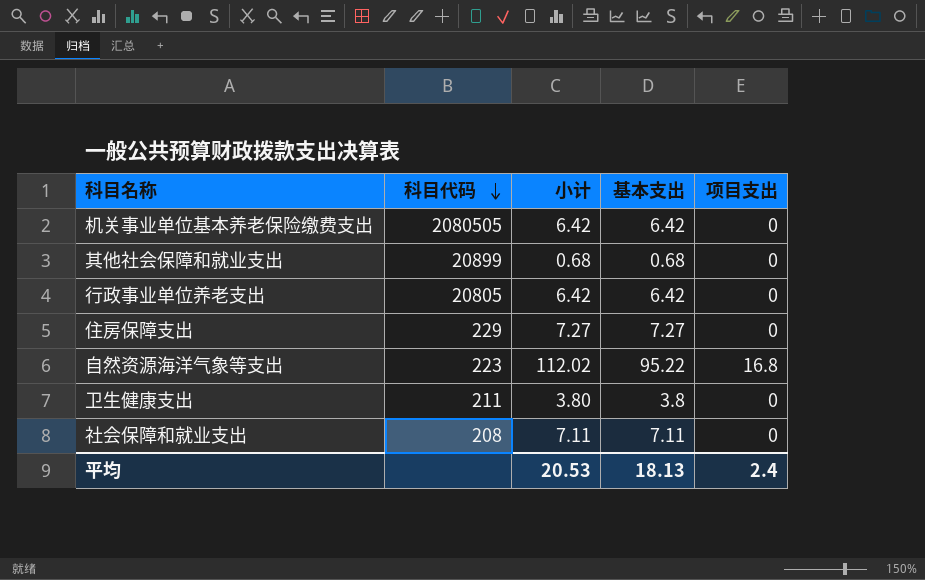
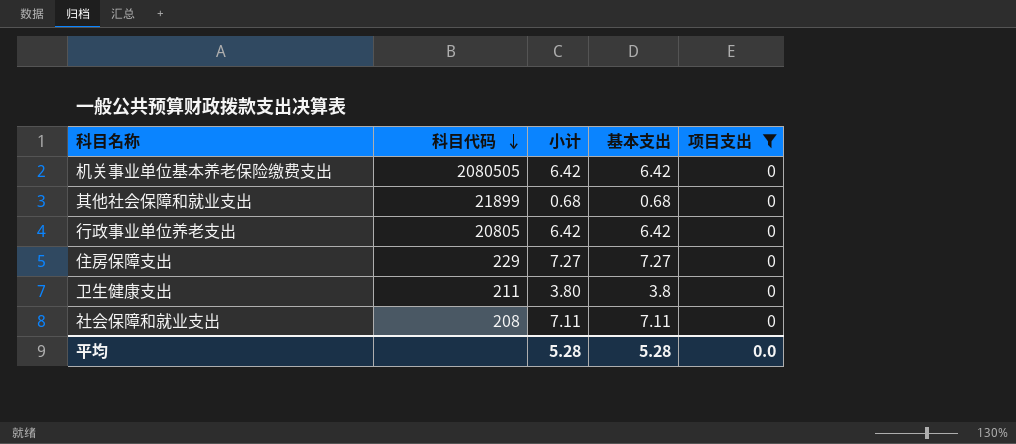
filter: none -> 项目支出 = 0
其他社会保障和就业支出 | 科目代码: 20899 -> 21899
平均 | 小计: 20.53 -> 5.28
平均 | 基本支出: 18.13 -> 5.28
平均 | 项目支出: 2.4 -> 0.0

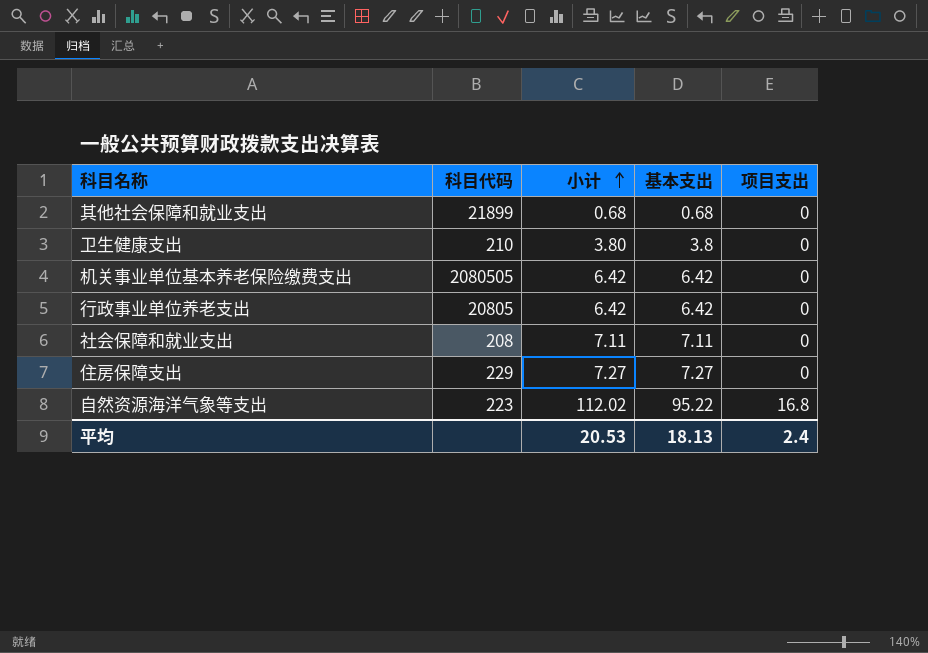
filter: 项目支出 = 0 -> none
row order: 科目代码 descending -> 小计 ascending
卫生健康支出 | 科目代码: 211 -> 210
平均 | 小计: 5.28 -> 20.53
平均 | 基本支出: 5.28 -> 18.13
平均 | 项目支出: 0.0 -> 2.4

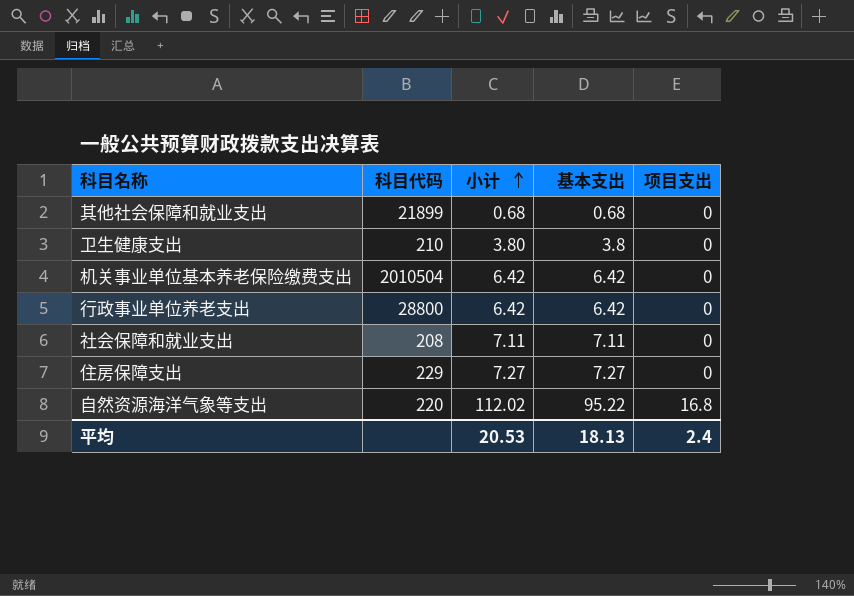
机关事业单位基本养老保险缴费支出 | 科目代码: 2080505 -> 2010504
行政事业单位养老支出 | 科目代码: 20805 -> 28800
自然资源海洋气象等支出 | 科目代码: 223 -> 220

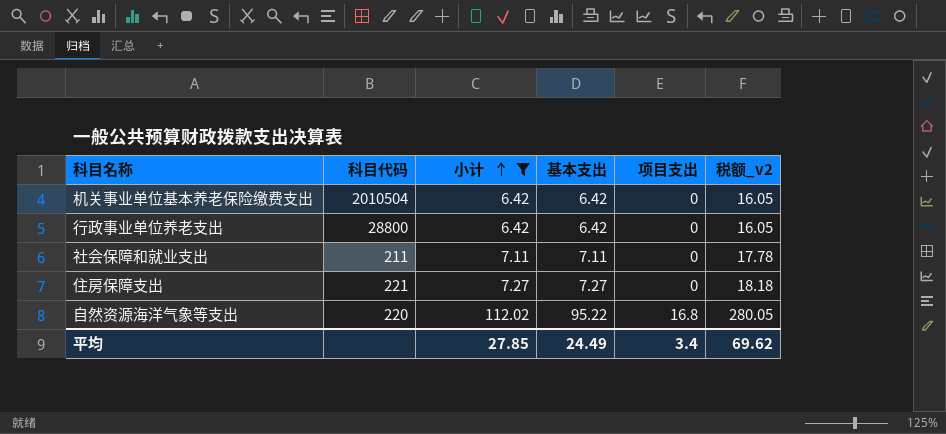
filter: none -> 小计 >= 6.42
column 税额_v2 | formula: none -> [小计] * 2.5
社会保障和就业支出 | 科目代码: 208 -> 211
住房保障支出 | 科目代码: 229 -> 221
平均 | 小计: 20.53 -> 27.85
平均 | 基本支出: 18.13 -> 24.49
平均 | 项目支出: 2.4 -> 3.4

